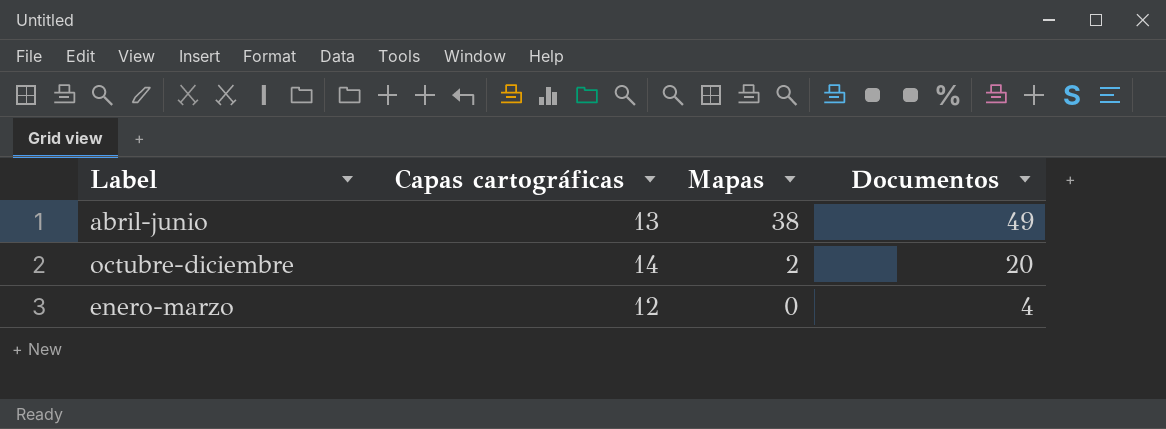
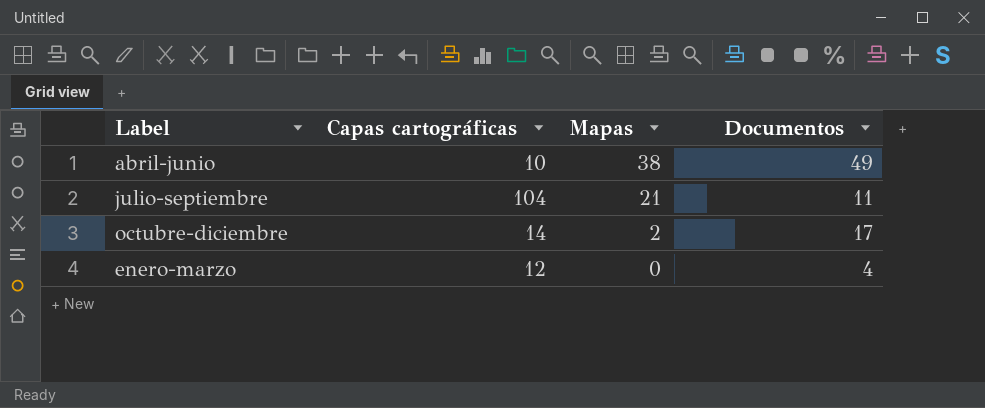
abril-junio | Capas cartográficas: 13 -> 10
row julio-septiembre: none -> 104 | 21 | 11
octubre-diciembre | Documentos: 20 -> 17

